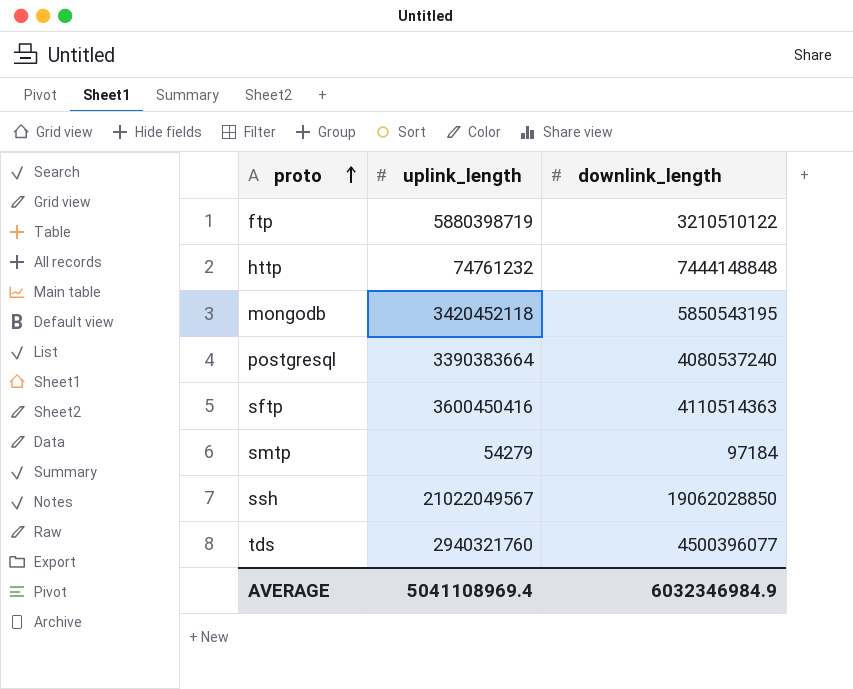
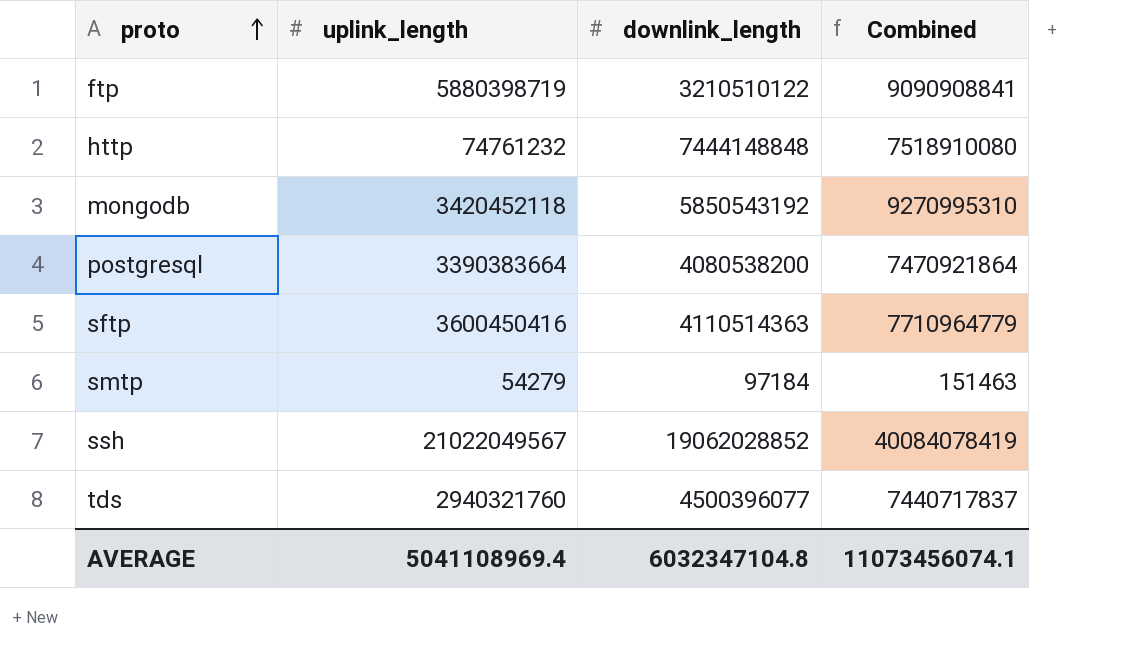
column Combined | formula: none -> [uplink_length] + [downlink_length]
mongodb | downlink_length: 5850543195 -> 5850543192
postgresql | downlink_length: 4080537240 -> 4080538200
ssh | downlink_length: 19062028850 -> 19062028852
AVERAGE | downlink_length: 6032346984.9 -> 6032347104.8

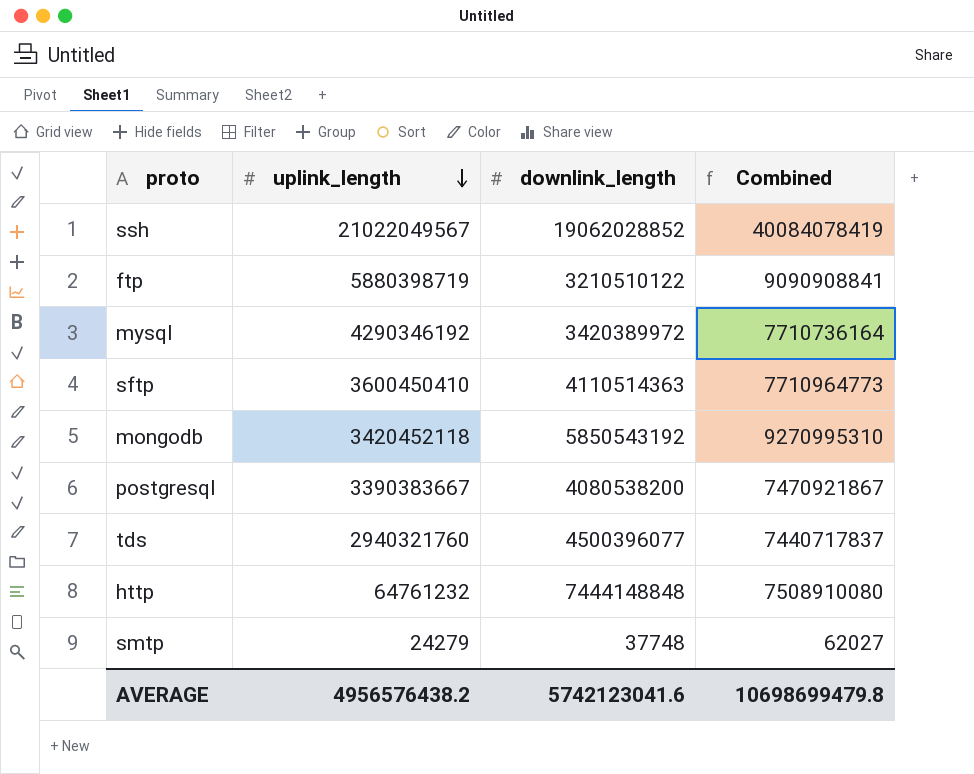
row order: proto ascending -> uplink_length descending
row mysql: none -> 4290346192 | 3420389972 | 7710736164
sftp | uplink_length: 3600450416 -> 3600450410
sftp | Combined: 7710964779 -> 7710964773
postgresql | uplink_length: 3390383664 -> 3390383667
postgresql | Combined: 7470921864 -> 7470921867
http | uplink_length: 74761232 -> 64761232
http | Combined: 7518910080 -> 7508910080
smtp | uplink_length: 54279 -> 24279
smtp | downlink_length: 97184 -> 37748
smtp | Combined: 151463 -> 62027
AVERAGE | uplink_length: 5041108969.4 -> 4956576438.2
AVERAGE | downlink_length: 6032347104.8 -> 5742123041.6
AVERAGE | Combined: 11073456074.1 -> 10698699479.8

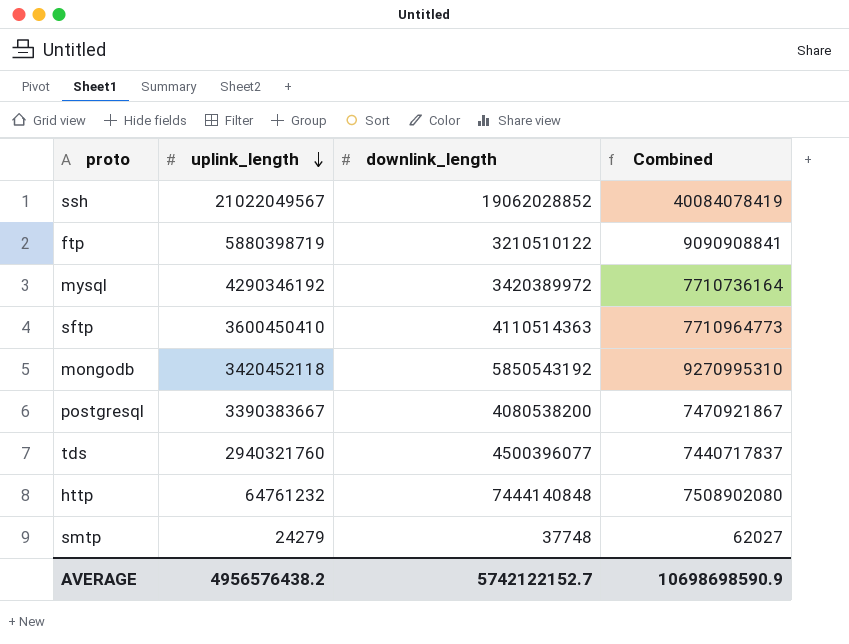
http | downlink_length: 7444148848 -> 7444140848
http | Combined: 7508910080 -> 7508902080
AVERAGE | downlink_length: 5742123041.6 -> 5742122152.7
AVERAGE | Combined: 10698699479.8 -> 10698698590.9

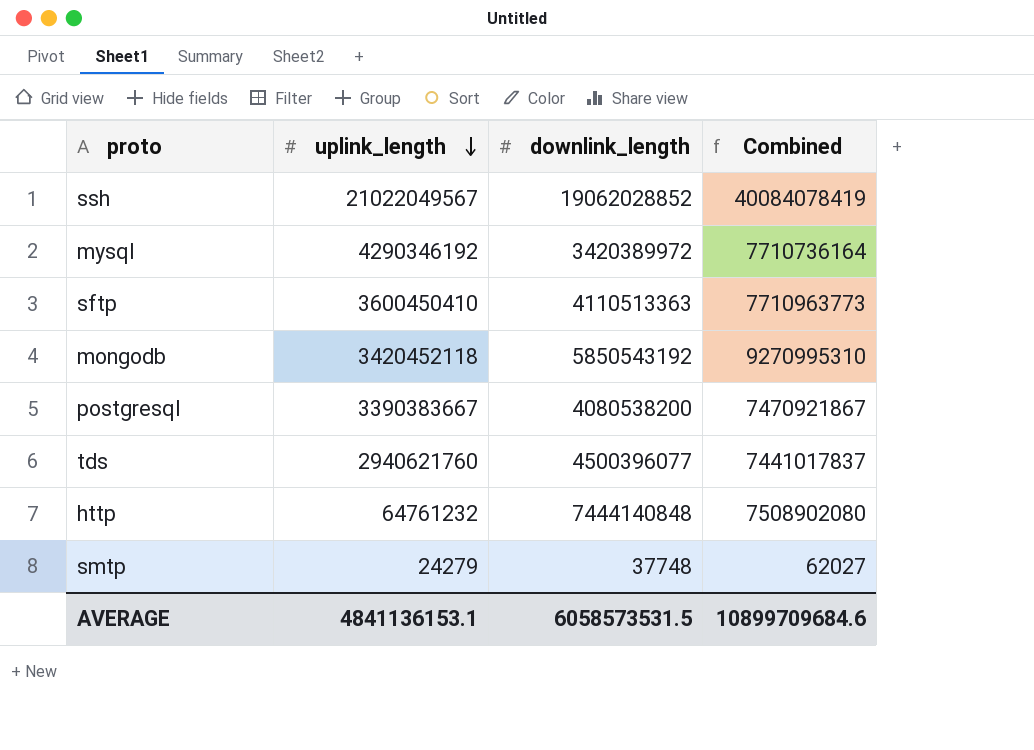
row ftp: 5880398719 | 3210510122 | 9090908841 -> none
sftp | downlink_length: 4110514363 -> 4110513363
sftp | Combined: 7710964773 -> 7710963773
tds | uplink_length: 2940321760 -> 2940621760
tds | Combined: 7440717837 -> 7441017837
AVERAGE | uplink_length: 4956576438.2 -> 4841136153.1
AVERAGE | downlink_length: 5742122152.7 -> 6058573531.5
AVERAGE | Combined: 10698698590.9 -> 10899709684.6

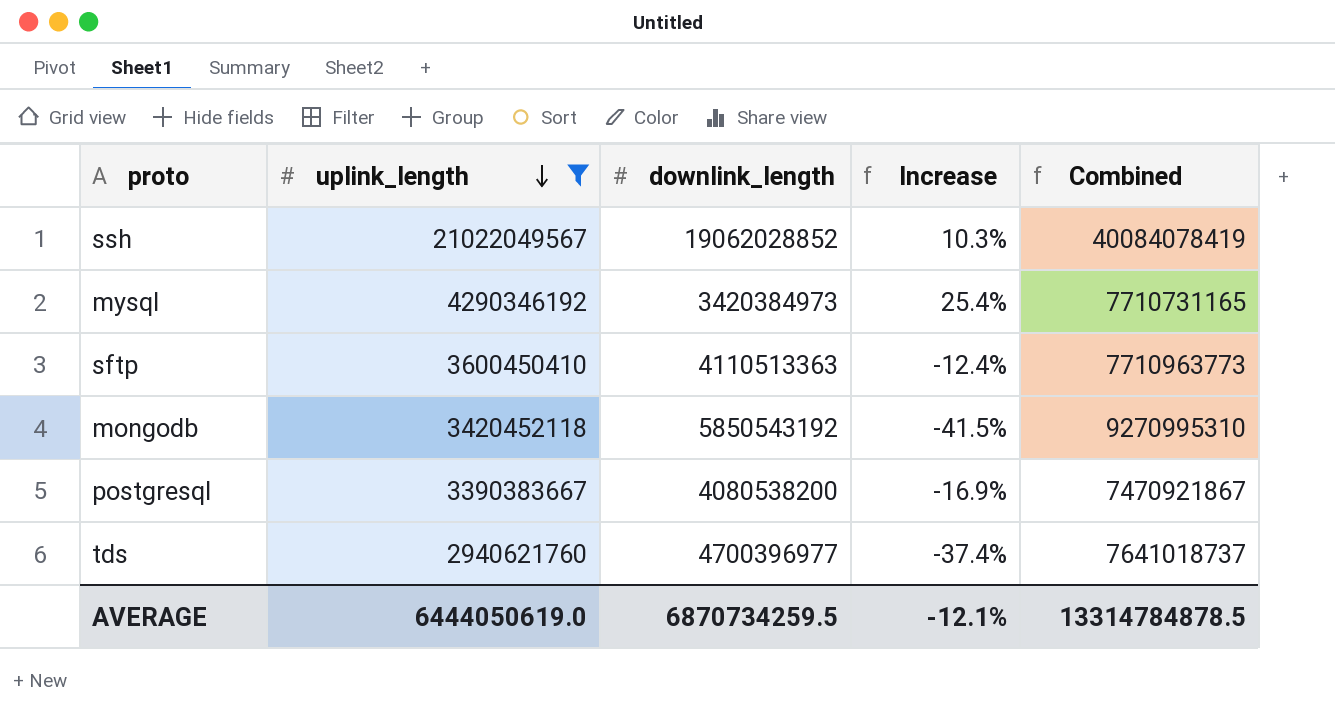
filter: none -> uplink_length >= 2940621760
column Increase | formula: none -> ([uplink_length] - [downlink_length]) / [downlink_length]
mysql | downlink_length: 3420389972 -> 3420384973
mysql | Combined: 7710736164 -> 7710731165
tds | downlink_length: 4500396077 -> 4700396977
tds | Combined: 7441017837 -> 7641018737
AVERAGE | uplink_length: 4841136153.1 -> 6444050619.0
AVERAGE | downlink_length: 6058573531.5 -> 6870734259.5
AVERAGE | Combined: 10899709684.6 -> 13314784878.5

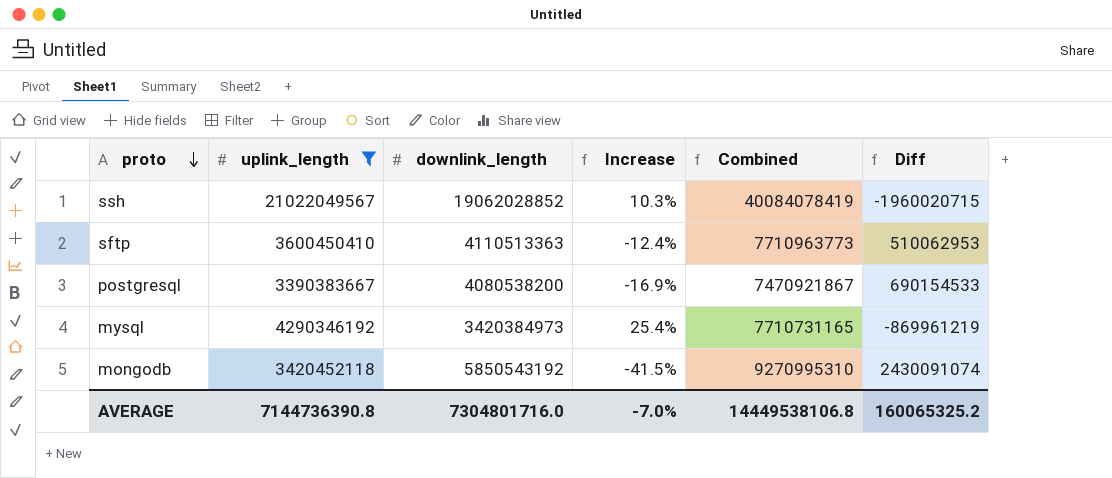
row order: uplink_length descending -> proto descending
column Diff | formula: none -> [downlink_length] - [uplink_length]
row tds: 2940621760 | 4700396977 | -37.4% | 7641018737 -> none
AVERAGE | uplink_length: 6444050619.0 -> 7144736390.8
AVERAGE | downlink_length: 6870734259.5 -> 7304801716.0
AVERAGE | Increase: -12.1% -> -7.0%
AVERAGE | Combined: 13314784878.5 -> 14449538106.8

